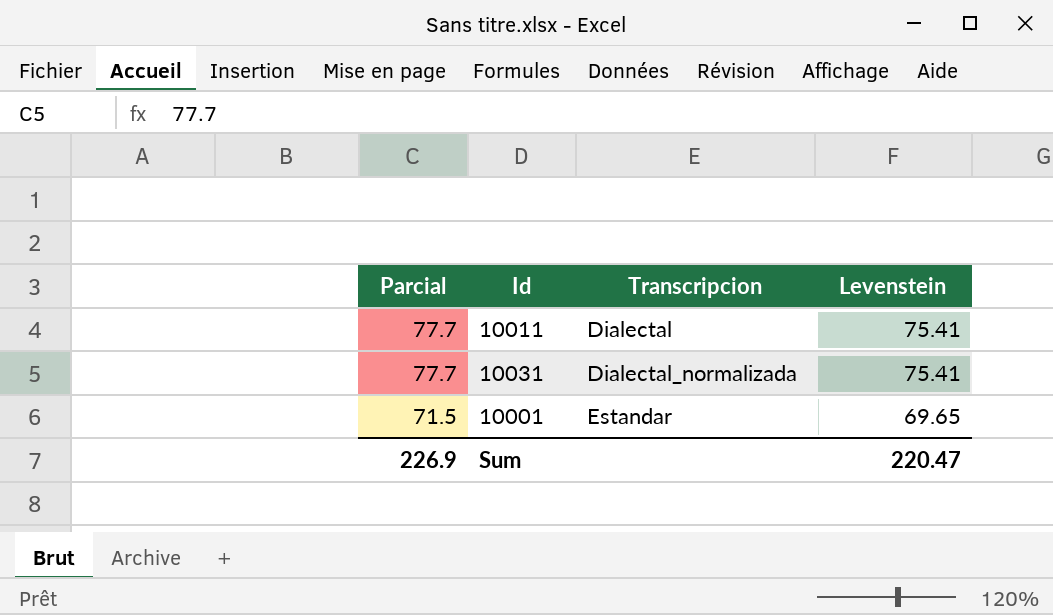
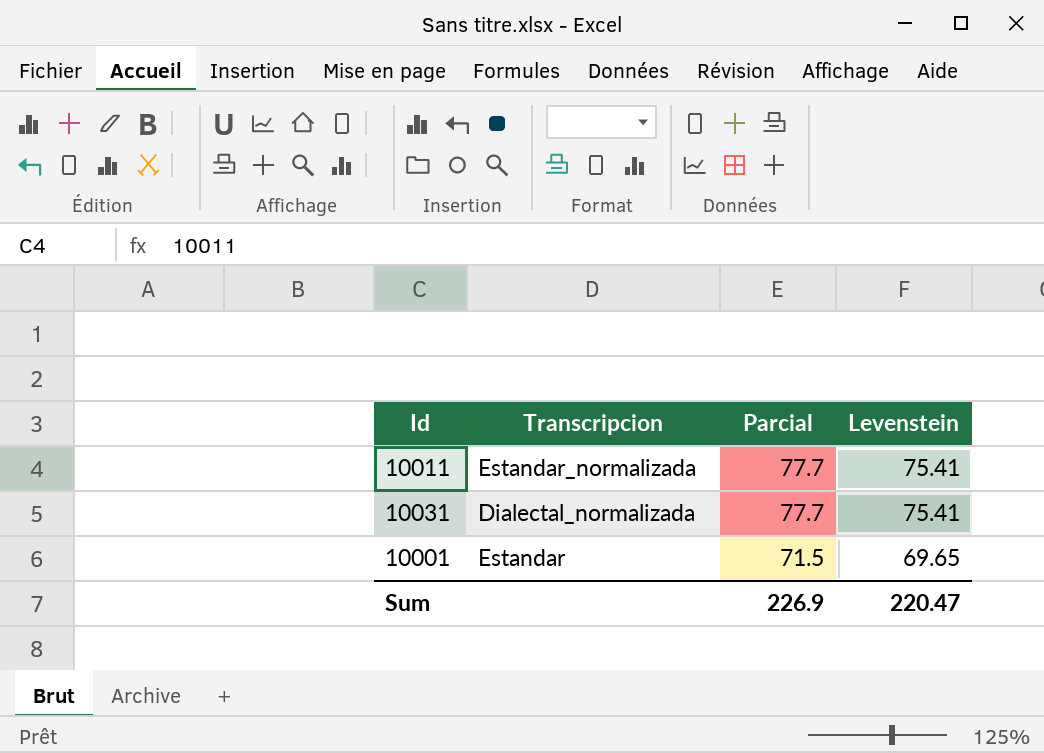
column Parcial | position: 1 -> 3
10011 | Transcripcion: Dialectal -> Estandar_normalizada

